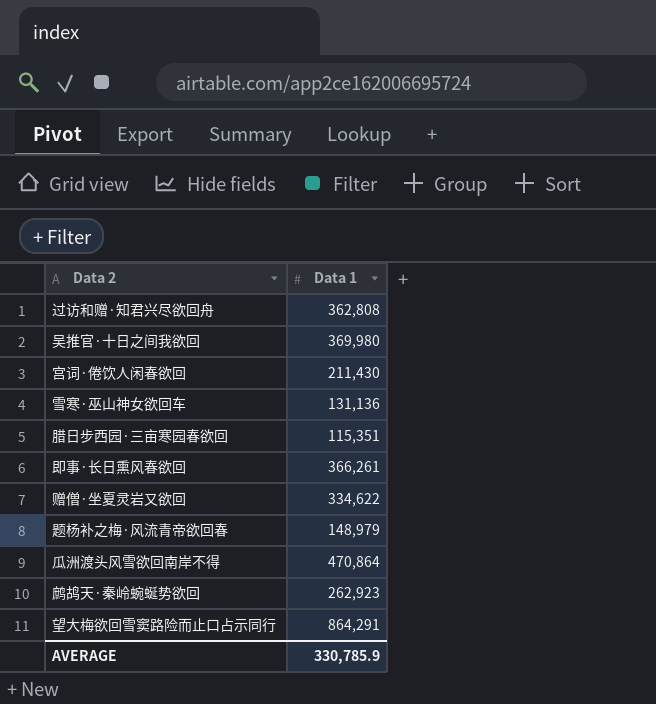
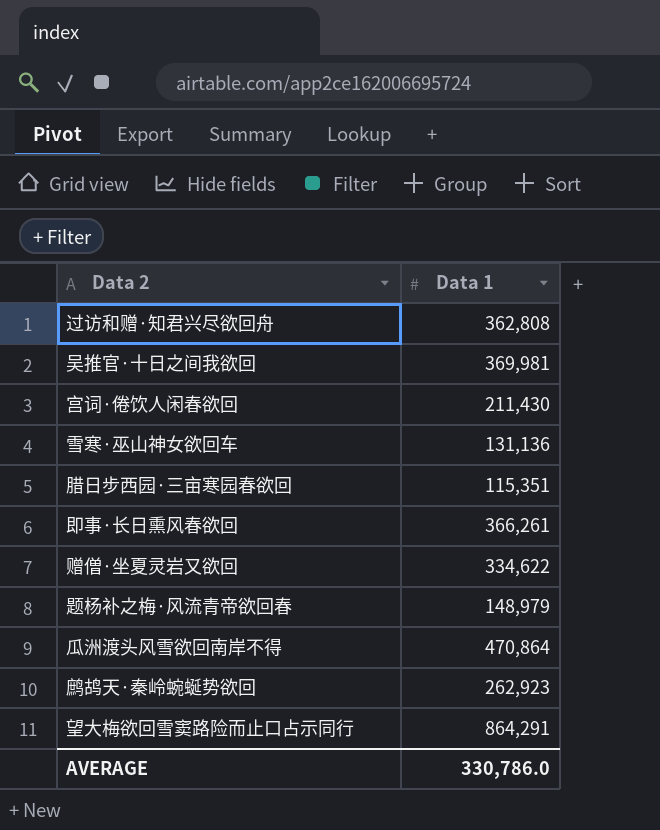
吴推官·十日之间我欲回 | Data 1: 369,980 -> 369,981
AVERAGE | Data 1: 330,785.9 -> 330,786.0

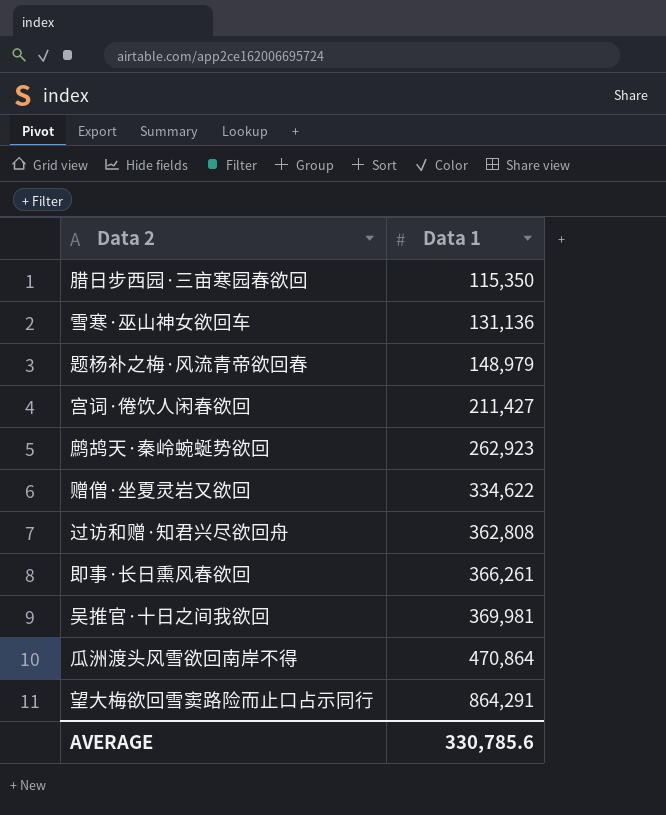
row order: none -> Data 1 ascending
腊日步西园·三亩寒园春欲回 | Data 1: 115,351 -> 115,350
宫词·倦饮人闲春欲回 | Data 1: 211,430 -> 211,427
AVERAGE | Data 1: 330,786.0 -> 330,785.6

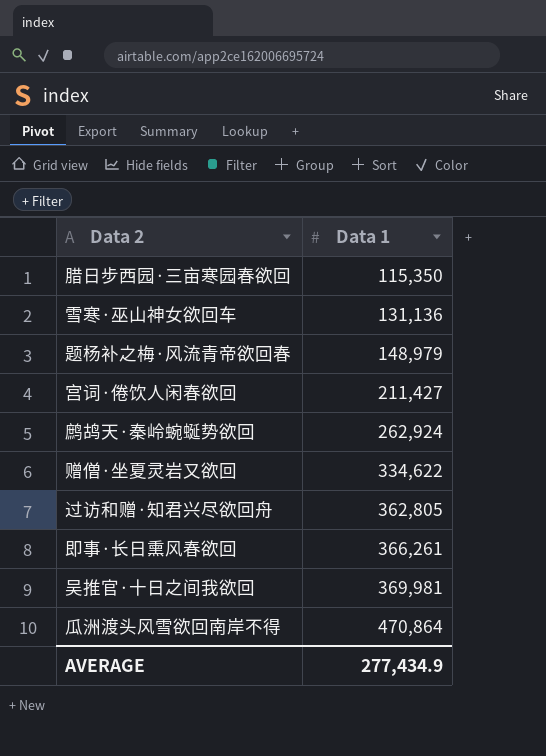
row 望大梅欲回雪窦路险而止口占示同行: 864,291 -> none
鹧鸪天·秦岭蜿蜒势欲回 | Data 1: 262,923 -> 262,924
过访和赠·知君兴尽欲回舟 | Data 1: 362,808 -> 362,805
AVERAGE | Data 1: 330,785.6 -> 277,434.9

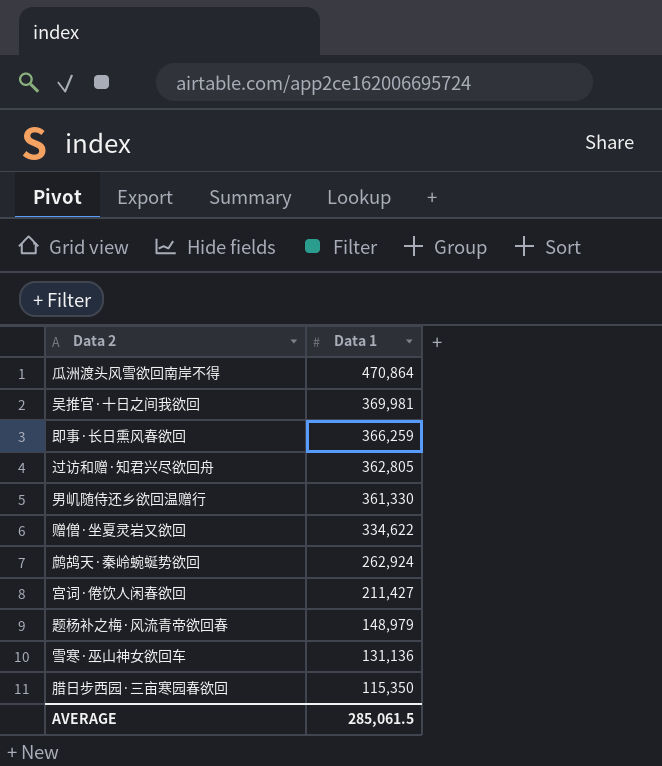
row order: Data 1 ascending -> Data 1 descending
即事·长日熏风春欲回 | Data 1: 366,261 -> 366,259
row 男㞦随侍还乡欲回温赠行: none -> 361,330
AVERAGE | Data 1: 277,434.9 -> 285,061.5

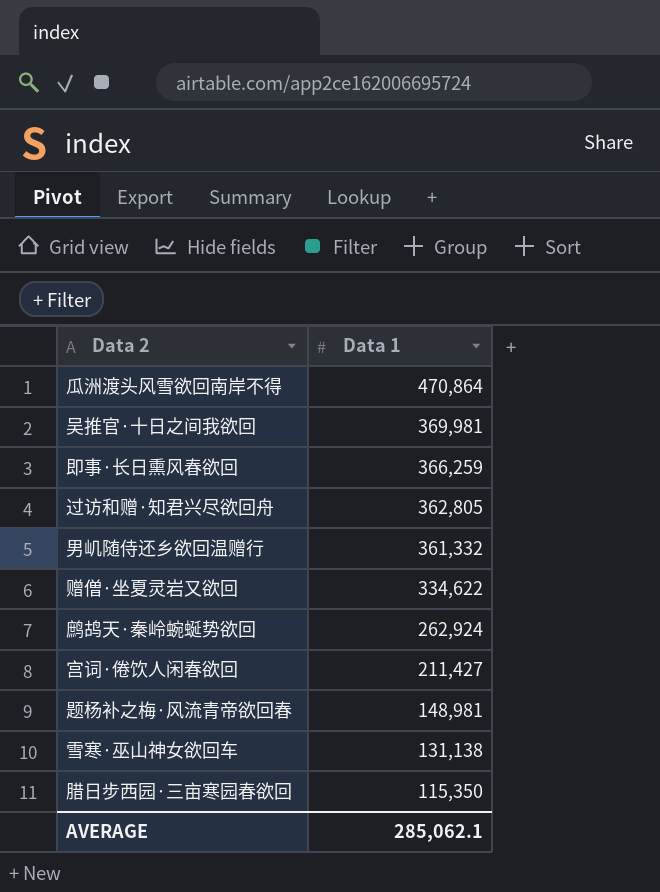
男㞦随侍还乡欲回温赠行 | Data 1: 361,330 -> 361,332
题杨补之梅·风流青帝欲回春 | Data 1: 148,979 -> 148,981
雪寒·巫山神女欲回车 | Data 1: 131,136 -> 131,138
AVERAGE | Data 1: 285,061.5 -> 285,062.1

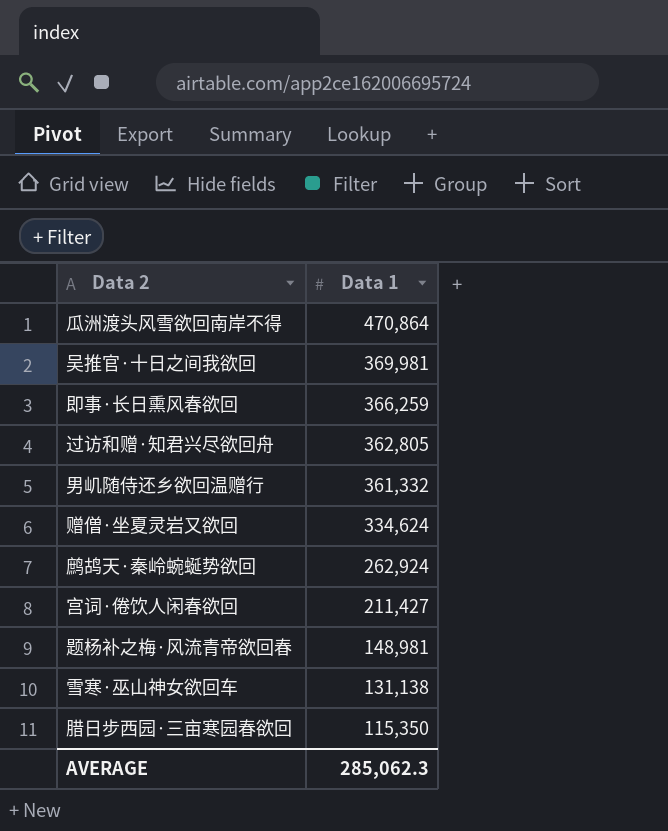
赠僧·坐夏灵岩又欲回 | Data 1: 334,622 -> 334,624
AVERAGE | Data 1: 285,062.1 -> 285,062.3

